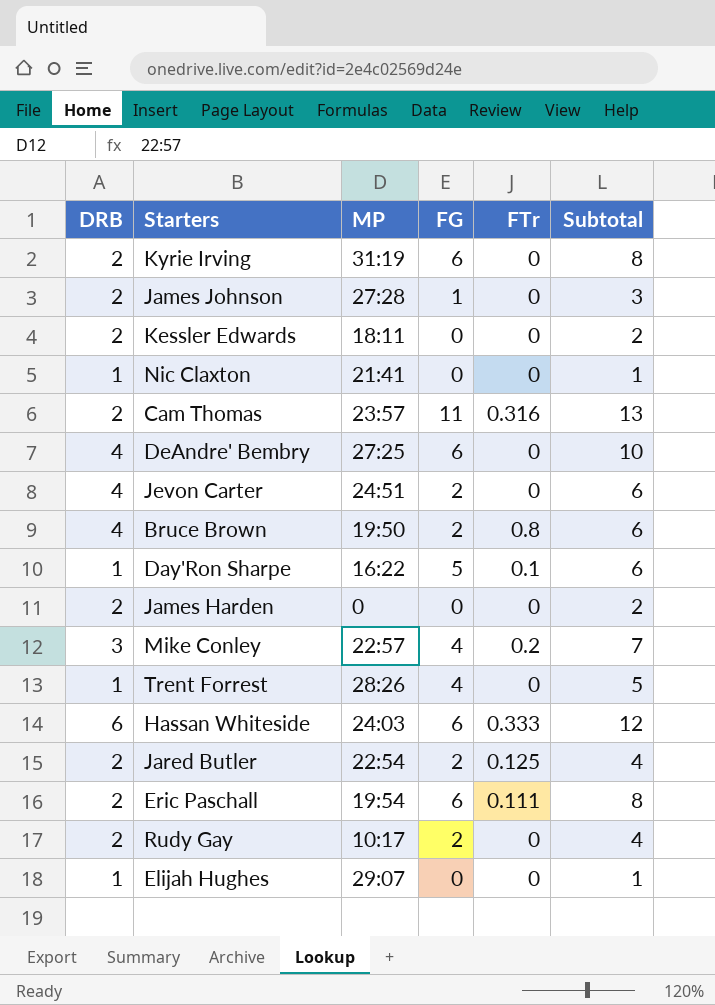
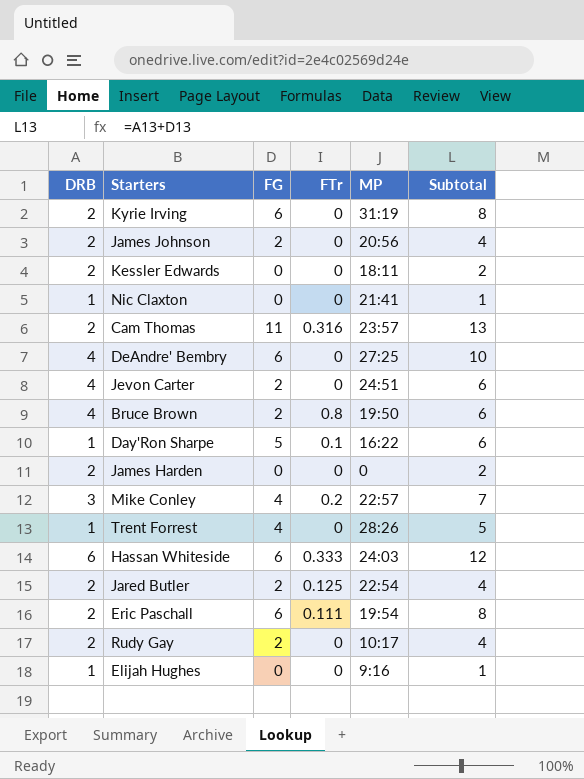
column MP | position: 3 -> 5
James Johnson | FG: 1 -> 2
James Johnson | MP: 27:28 -> 20:56
James Johnson | Subtotal: 3 -> 4
Elijah Hughes | MP: 29:07 -> 9:16

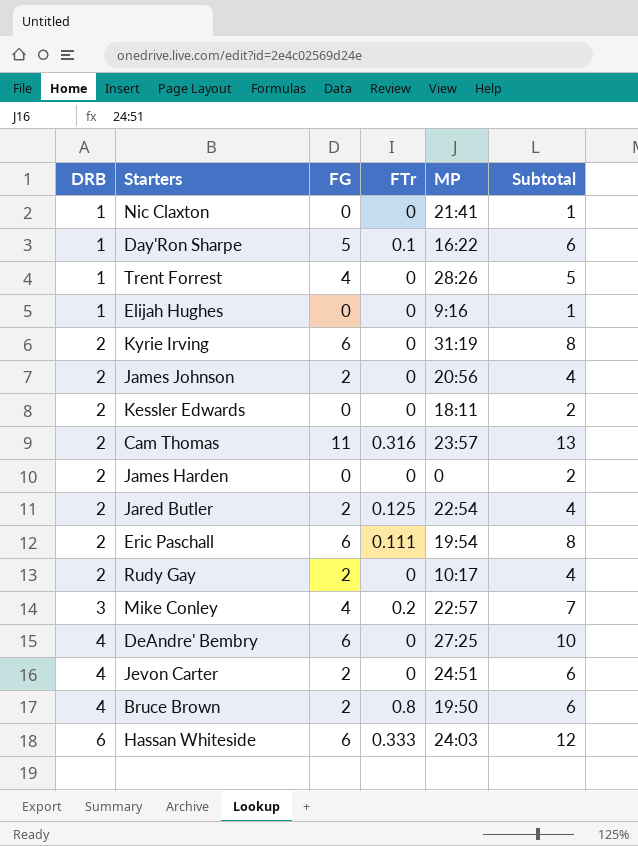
row order: none -> DRB ascending

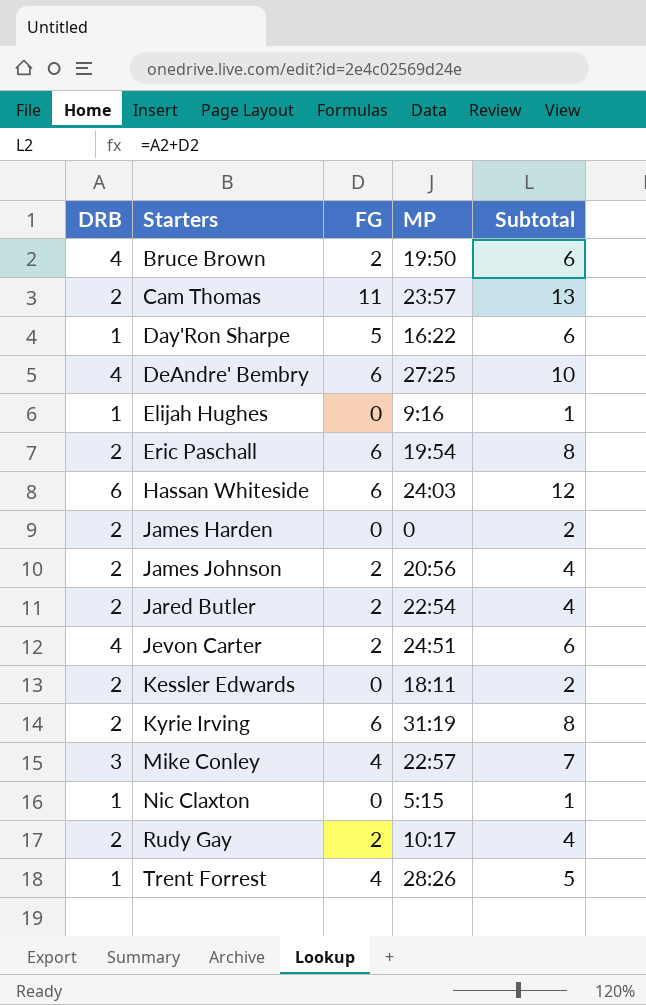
row order: DRB ascending -> Starters ascending
column FTr | position: 4 -> none
Nic Claxton | MP: 21:41 -> 5:15

